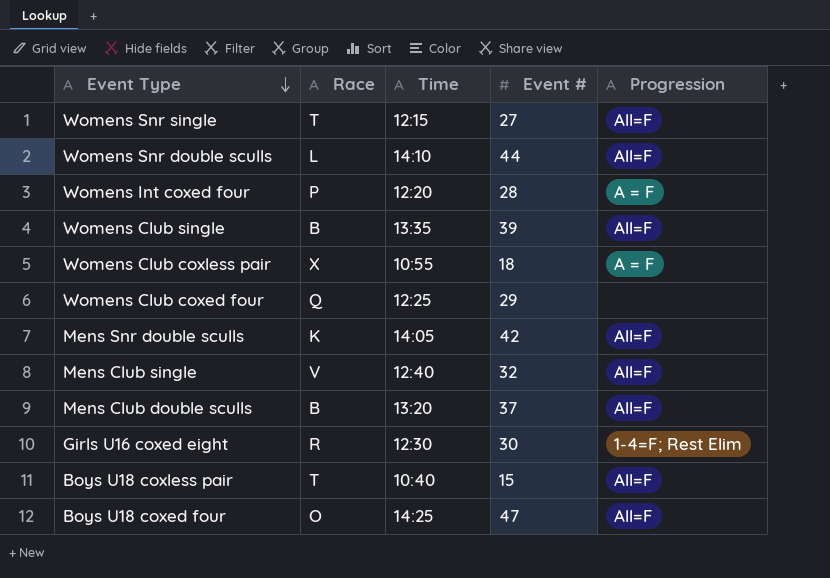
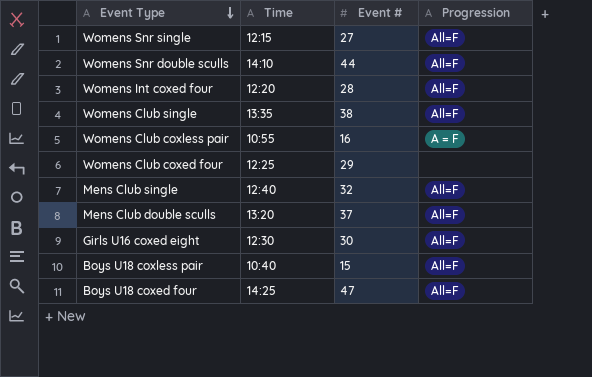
column Race | position: 2 -> none
row Mens Snr double sculls: K | 14:05 | 42 | All=F -> none
Womens Int coxed four | Progression: A = F -> All=F
Womens Club single | Event #: 39 -> 38
Womens Club coxless pair | Event #: 18 -> 16
Girls U16 coxed eight | Progression: 1-4=F; Rest Elim -> All=F

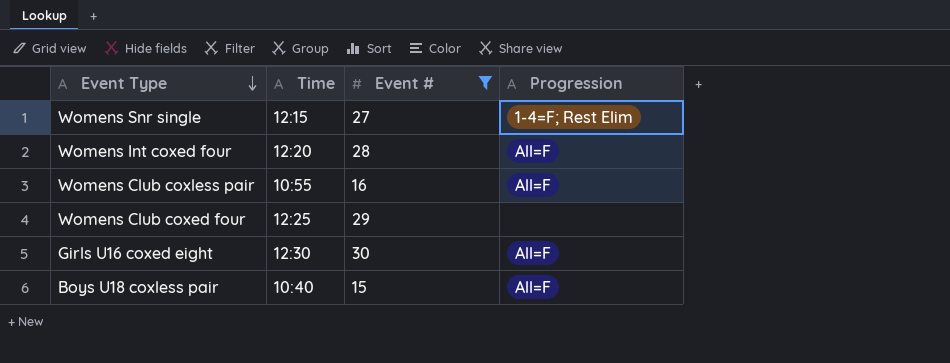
filter: none -> Event # <= 30
Womens Snr single | Progression: All=F -> 1-4=F; Rest Elim
Womens Club coxless pair | Progression: A = F -> All=F

